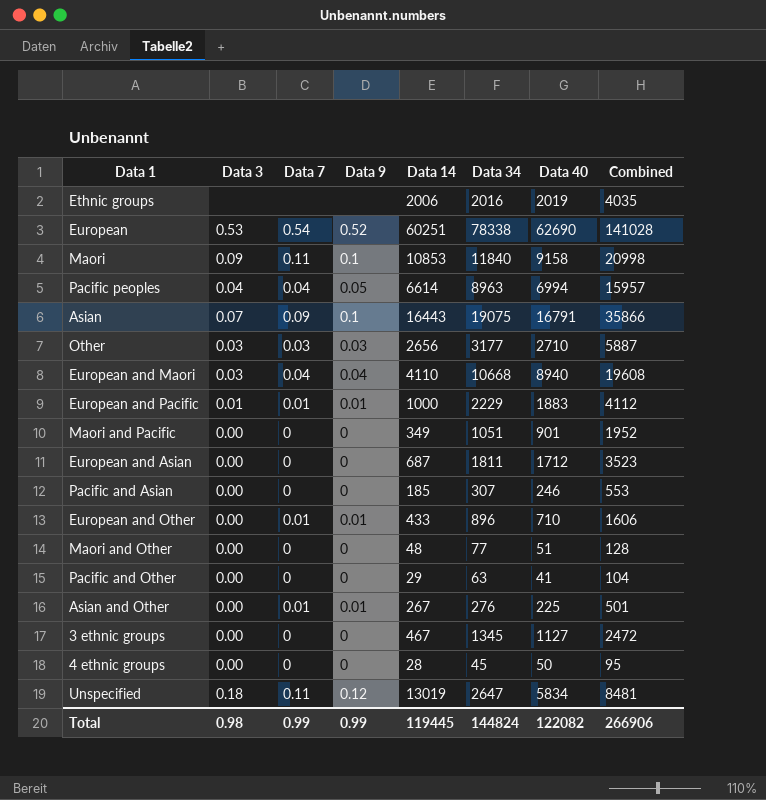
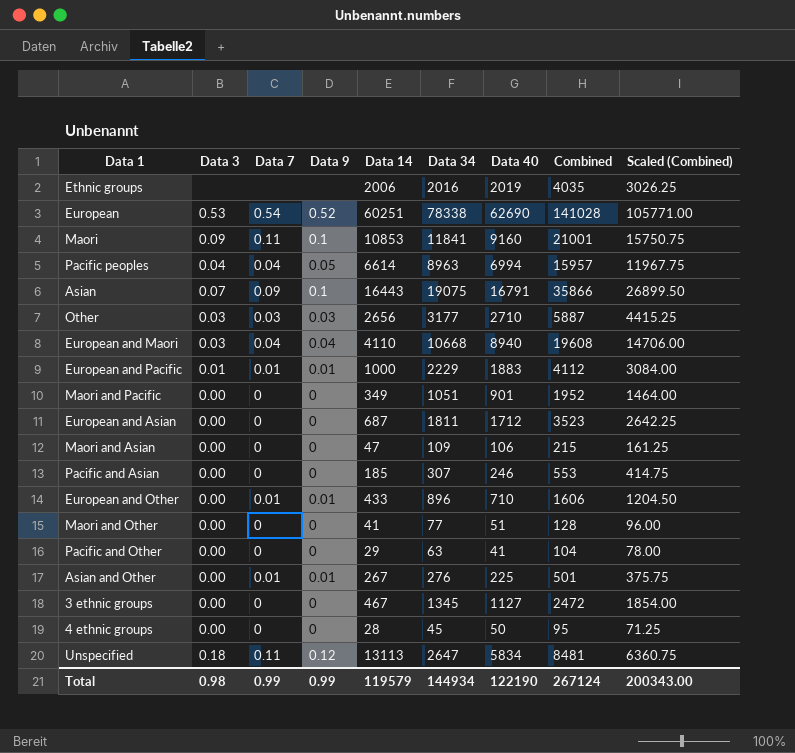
column Scaled (Combined) | formula: none -> [Combined] * 0.75
Maori | Data 34: 11840 -> 11841
Maori | Data 40: 9158 -> 9160
Maori | Combined: 20998 -> 21001
row Maori and Asian: none -> 0.00 | 0 | 0 | 47 | 109 | 106 | 215 | 161.25
Maori and Other | Data 14: 48 -> 41
Unspecified | Data 14: 13019 -> 13113
Total | Data 14: 119445 -> 119579
Total | Data 34: 144824 -> 144934
Total | Data 40: 122082 -> 122190
Total | Combined: 266906 -> 267124

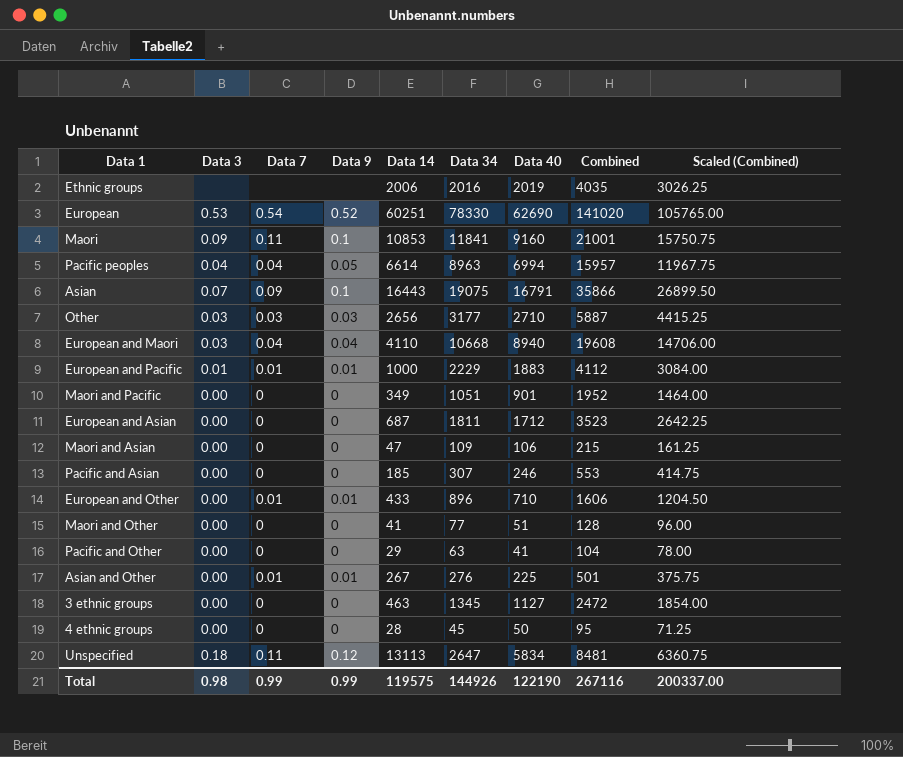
European | Data 34: 78338 -> 78330
European | Combined: 141028 -> 141020
European | Scaled (Combined): 105771.00 -> 105765.00
3 ethnic groups | Data 14: 467 -> 463
Total | Data 14: 119579 -> 119575
Total | Data 34: 144934 -> 144926
Total | Combined: 267124 -> 267116
Total | Scaled (Combined): 200343.00 -> 200337.00

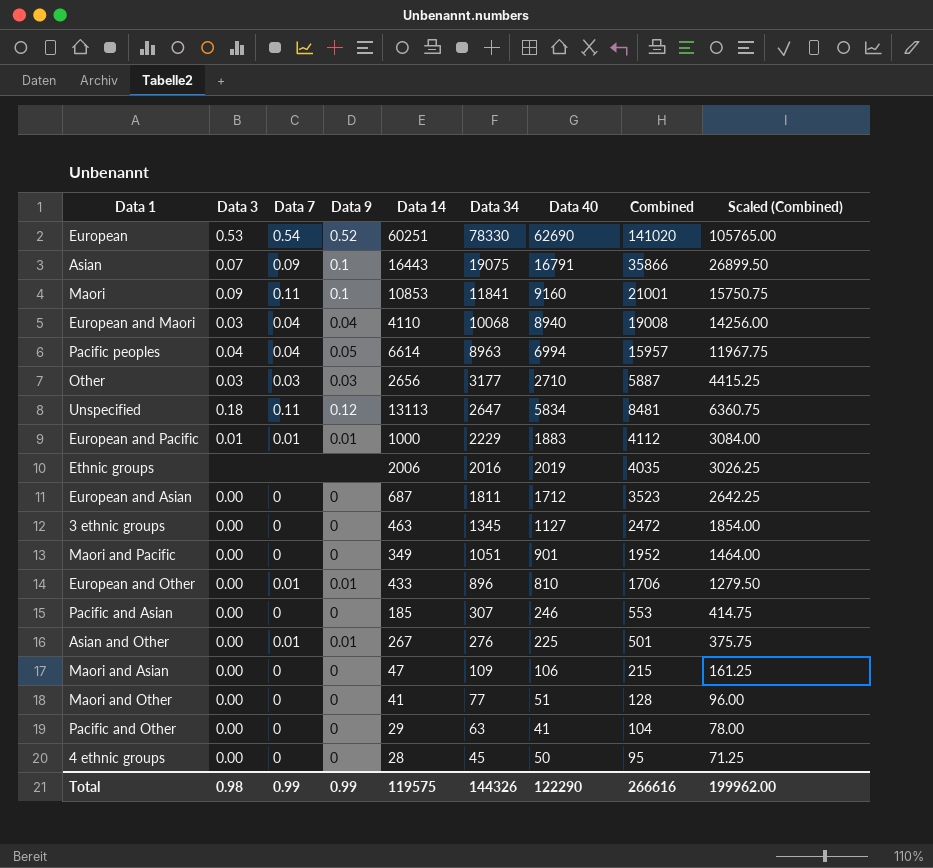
row order: none -> Data 34 descending
European and Maori | Data 34: 10668 -> 10068
European and Maori | Combined: 19608 -> 19008
European and Maori | Scaled (Combined): 14706.00 -> 14256.00
European and Other | Data 40: 710 -> 810
European and Other | Combined: 1606 -> 1706
European and Other | Scaled (Combined): 1204.50 -> 1279.50
Total | Data 34: 144926 -> 144326
Total | Data 40: 122190 -> 122290
Total | Combined: 267116 -> 266616
Total | Scaled (Combined): 200337.00 -> 199962.00

